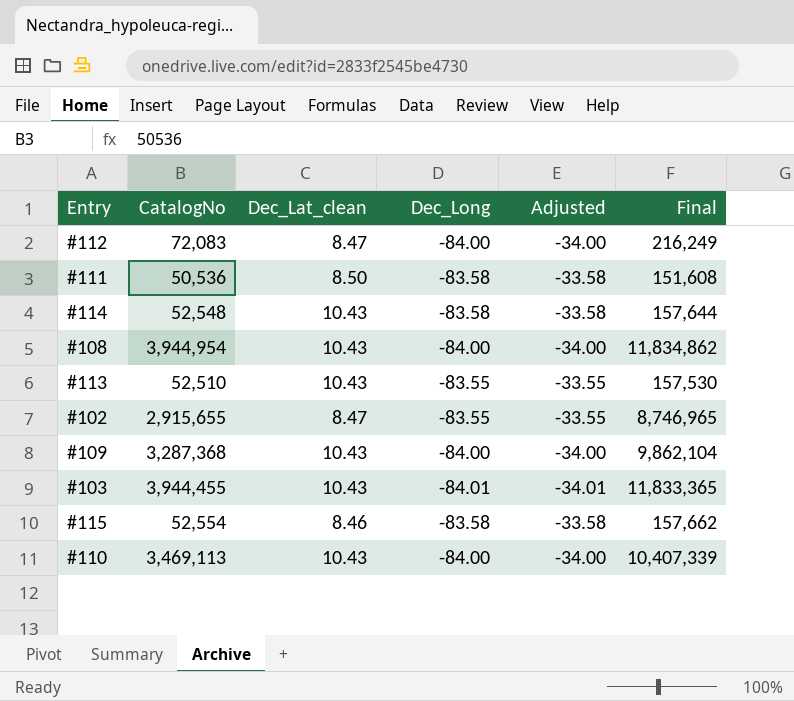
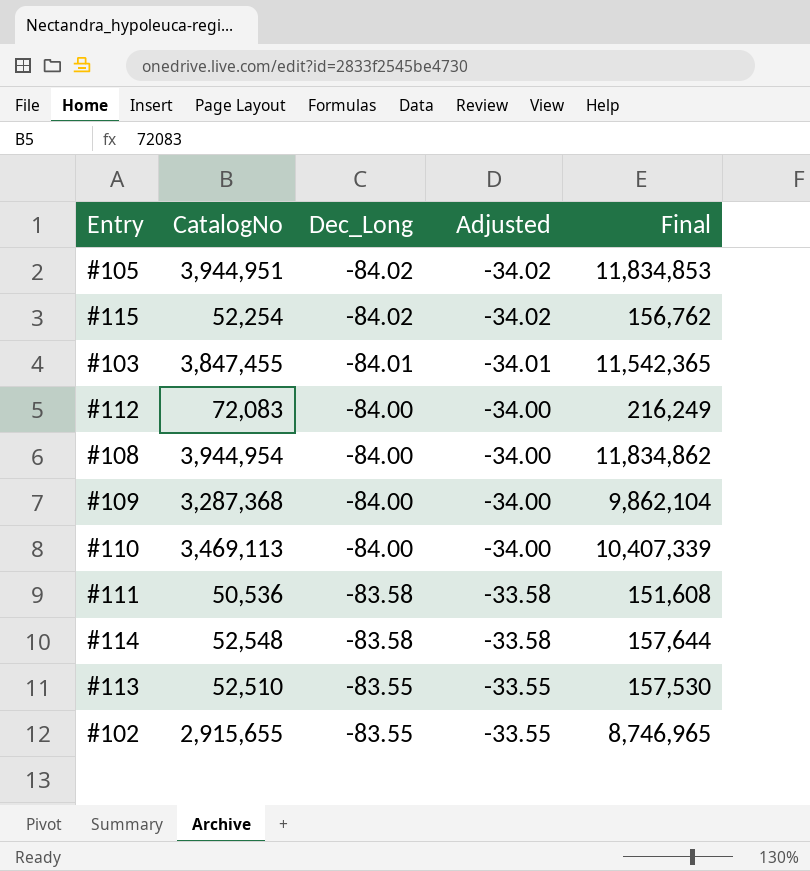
row order: none -> Dec_Long ascending
column Dec_Lat_clean | position: 3 -> none
row #105: none -> 3,944,951 | -84.02 | -34.02 | 11,834,853
#115 | CatalogNo: 52,554 -> 52,254
#115 | Dec_Long: -83.58 -> -84.02
#115 | Adjusted: -33.58 -> -34.02
#115 | Final: 157,662 -> 156,762
#103 | CatalogNo: 3,944,455 -> 3,847,455
#103 | Final: 11,833,365 -> 11,542,365

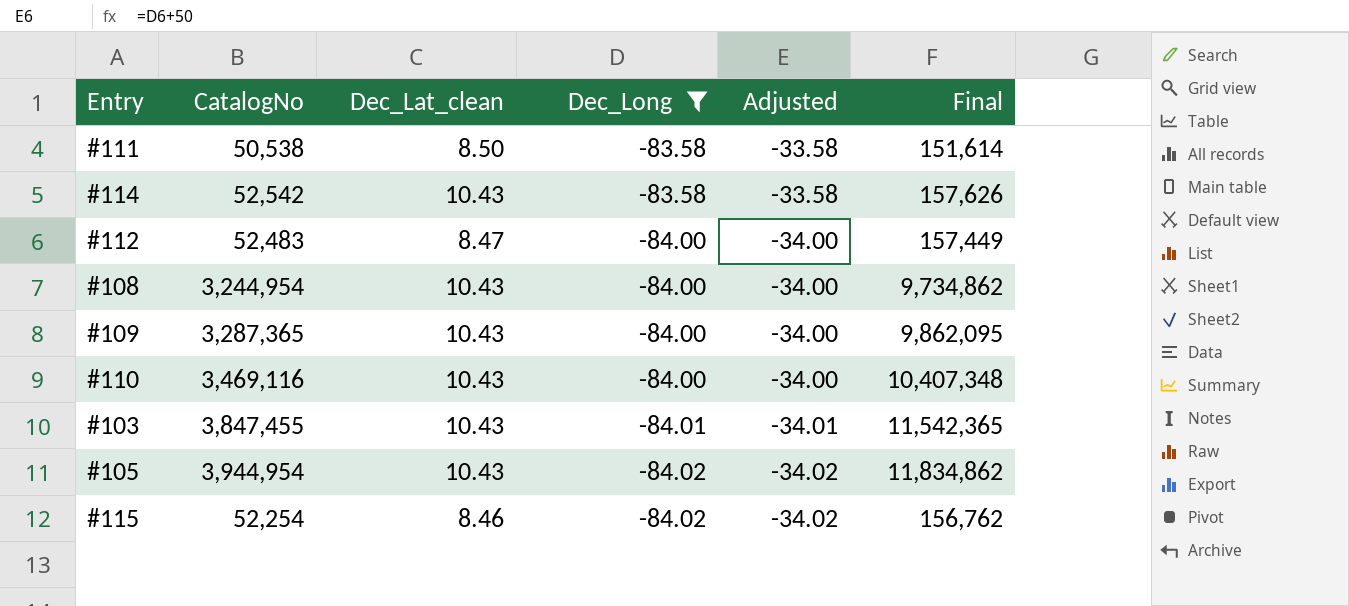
filter: none -> Dec_Long != -83.55
row order: Dec_Long ascending -> Dec_Long descending
column Dec_Lat_clean | position: none -> 3
#111 | CatalogNo: 50,536 -> 50,538
#111 | Final: 151,608 -> 151,614
#114 | CatalogNo: 52,548 -> 52,542
#114 | Final: 157,644 -> 157,626
#112 | CatalogNo: 72,083 -> 52,483
#112 | Final: 216,249 -> 157,449
#108 | CatalogNo: 3,944,954 -> 3,244,954
#108 | Final: 11,834,862 -> 9,734,862
#109 | CatalogNo: 3,287,368 -> 3,287,365
#109 | Final: 9,862,104 -> 9,862,095
#110 | CatalogNo: 3,469,113 -> 3,469,116
#110 | Final: 10,407,339 -> 10,407,348
#105 | CatalogNo: 3,944,951 -> 3,944,954
#105 | Final: 11,834,853 -> 11,834,862

